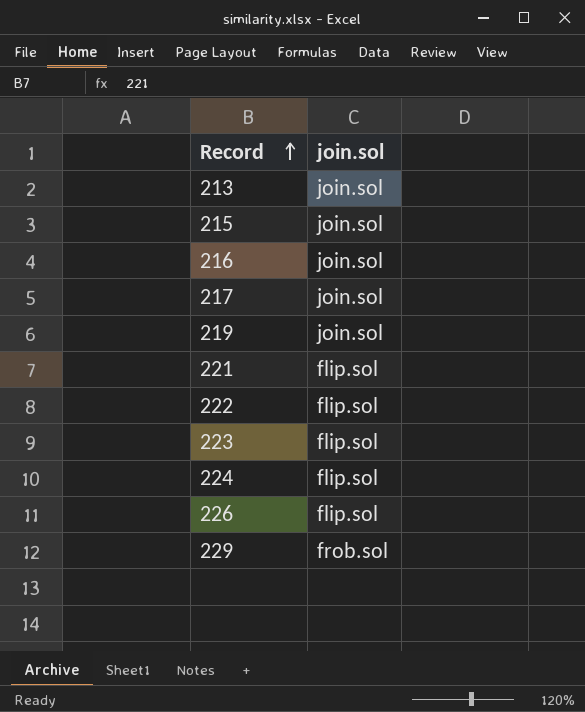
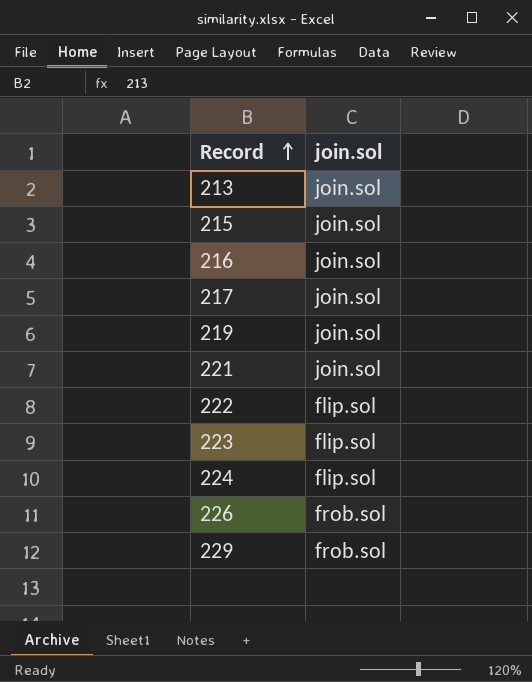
221 | join.sol: flip.sol -> join.sol
226 | join.sol: flip.sol -> frob.sol

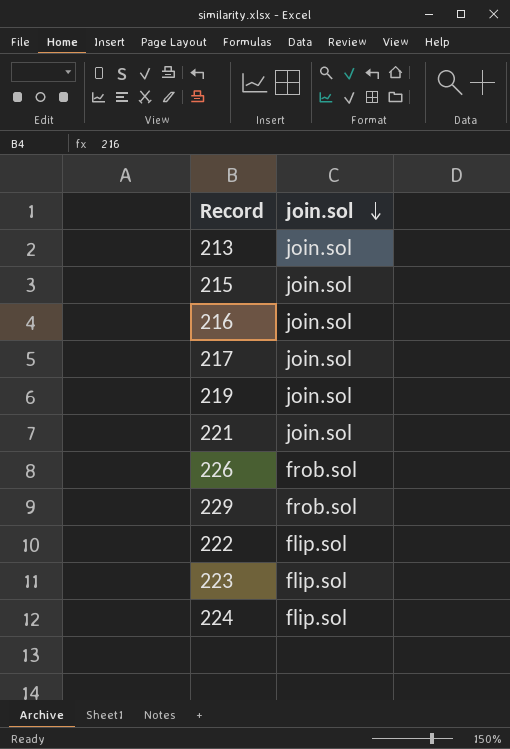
row order: Record ascending -> join.sol descending

